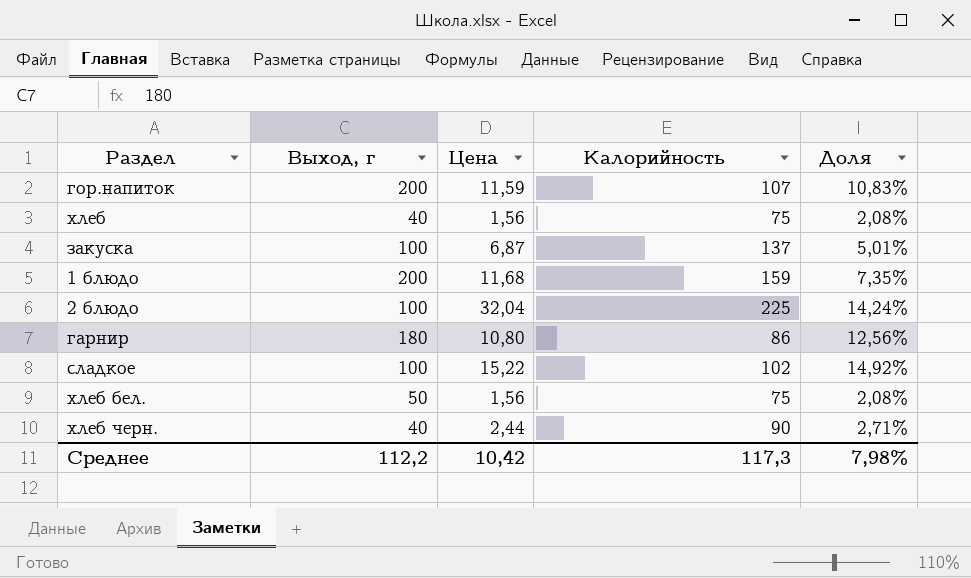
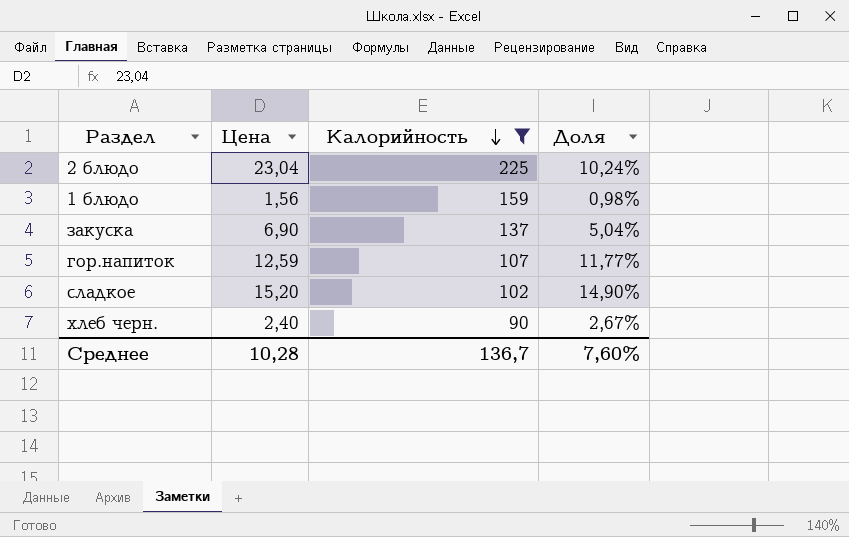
filter: none -> Калорийность >= 90
row order: none -> Калорийность descending
column Выход, г | position: 2 -> none
2 блюдо | Цена: 32,04 -> 23,04
2 блюдо | Доля: 14,24% -> 10,24%
1 блюдо | Цена: 11,68 -> 1,56
1 блюдо | Доля: 7,35% -> 0,98%
закуска | Цена: 6,87 -> 6,90
закуска | Доля: 5,01% -> 5,04%
гор.напиток | Цена: 11,59 -> 12,59
гор.напиток | Доля: 10,83% -> 11,77%
сладкое | Цена: 15,22 -> 15,20
сладкое | Доля: 14,92% -> 14,90%
хлеб черн. | Цена: 2,44 -> 2,40
хлеб черн. | Доля: 2,71% -> 2,67%
Среднее | Цена: 10,42 -> 10,28
Среднее | Калорийность: 117,3 -> 136,7
Среднее | Доля: 7,98% -> 7,60%

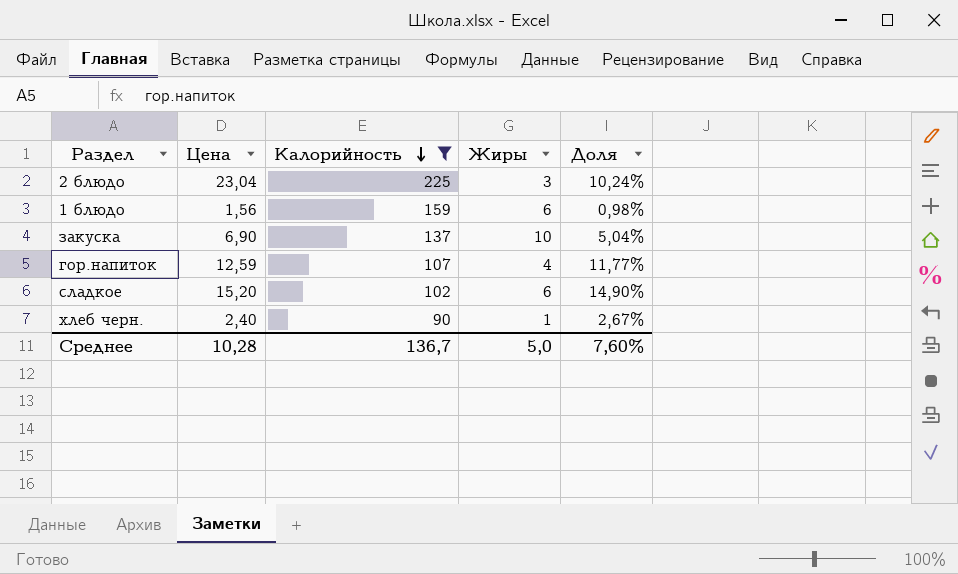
column Жиры | position: none -> 4

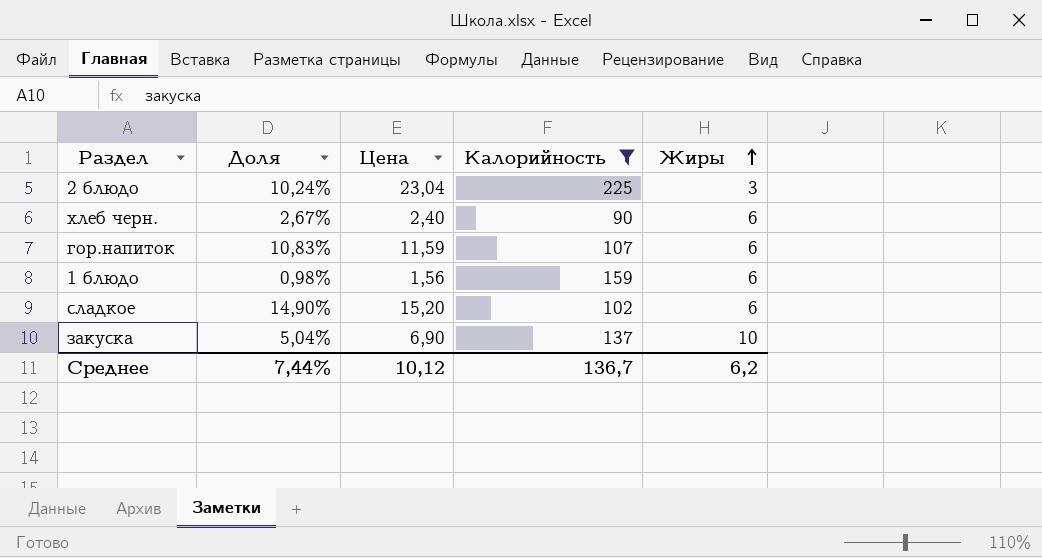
row order: Калорийность descending -> Жиры ascending
column Доля | position: 5 -> 2
хлеб черн. | Жиры: 1 -> 6
гор.напиток | Доля: 11,77% -> 10,83%
гор.напиток | Цена: 12,59 -> 11,59
гор.напиток | Жиры: 4 -> 6
Среднее | Доля: 7,60% -> 7,44%
Среднее | Цена: 10,28 -> 10,12
Среднее | Жиры: 5,0 -> 6,2

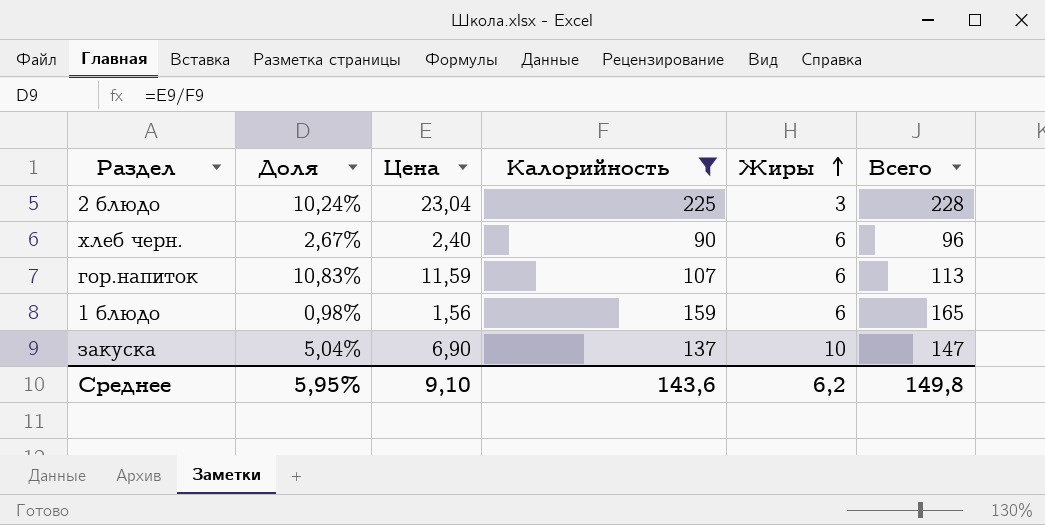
column Всего | formula: none -> [Калорийность] + [Жиры]
row сладкое: 14,90% | 15,20 | 102 | 6 -> none
Среднее | Доля: 7,44% -> 5,95%
Среднее | Цена: 10,12 -> 9,10
Среднее | Калорийность: 136,7 -> 143,6

